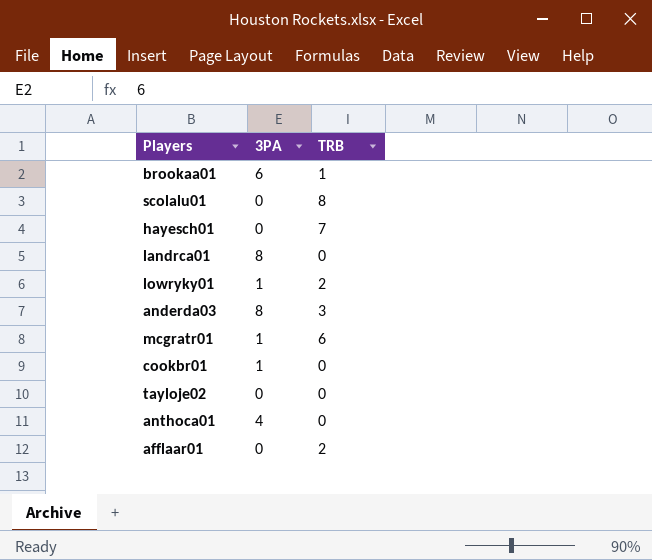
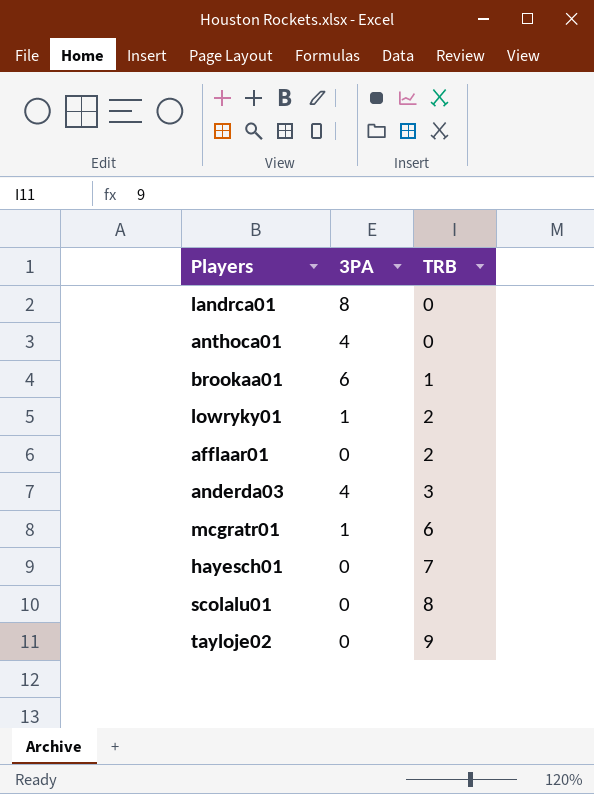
row order: none -> TRB ascending
row cookbr01: 1 | 0 -> none
anderda03 | 3PA: 8 -> 4
tayloje02 | TRB: 0 -> 9

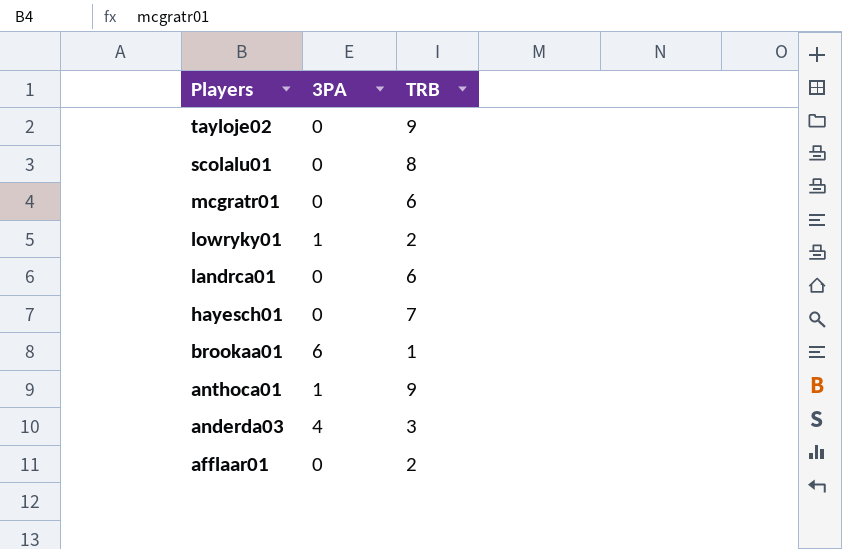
row order: TRB ascending -> Players descending
mcgratr01 | 3PA: 1 -> 0
landrca01 | 3PA: 8 -> 0
landrca01 | TRB: 0 -> 6
anthoca01 | 3PA: 4 -> 1
anthoca01 | TRB: 0 -> 9

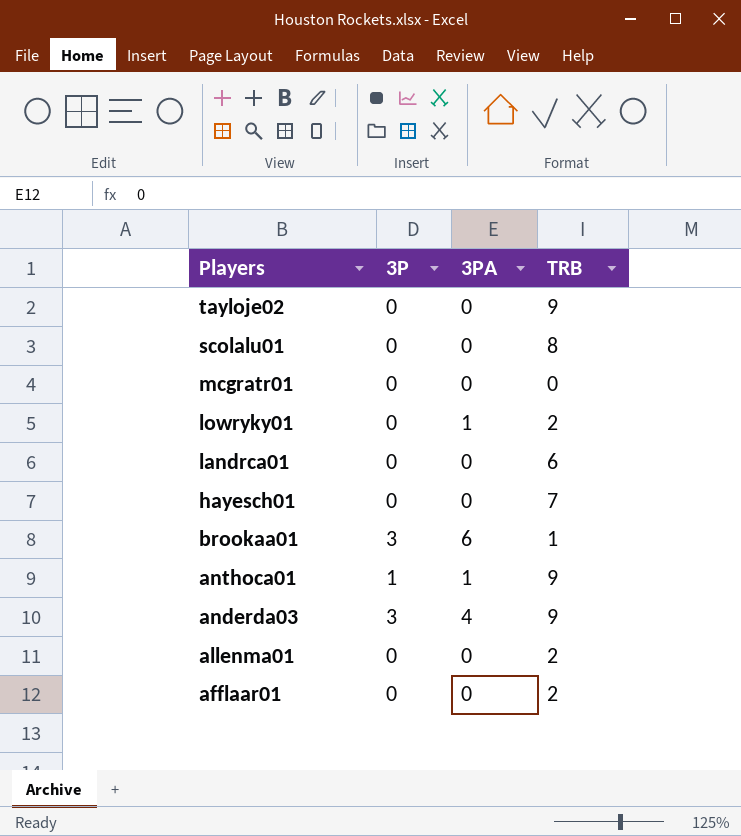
column 3P | position: none -> 2
mcgratr01 | TRB: 6 -> 0
anderda03 | TRB: 3 -> 9
row allenma01: none -> 0 | 0 | 2

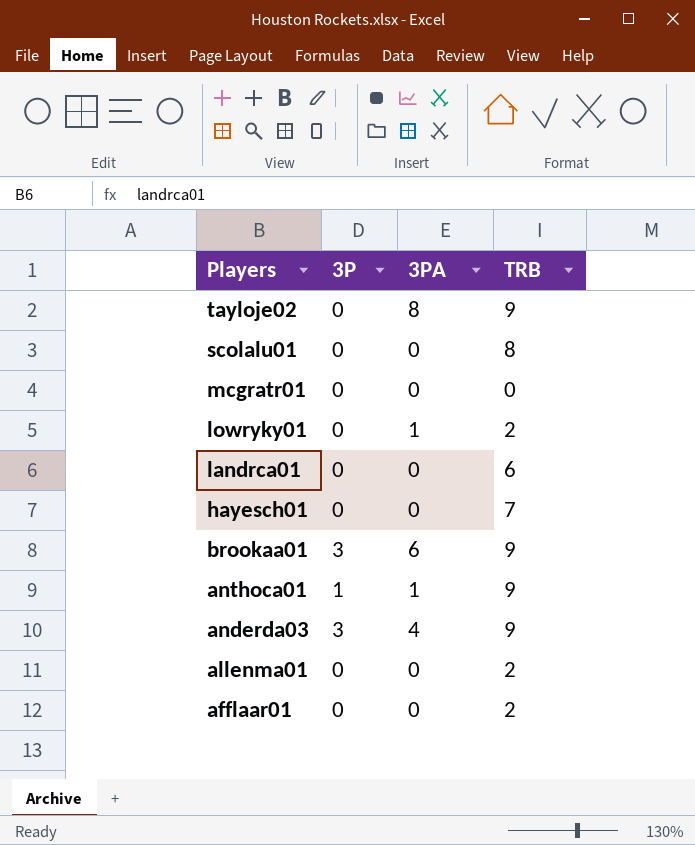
tayloje02 | 3PA: 0 -> 8
brookaa01 | TRB: 1 -> 9

